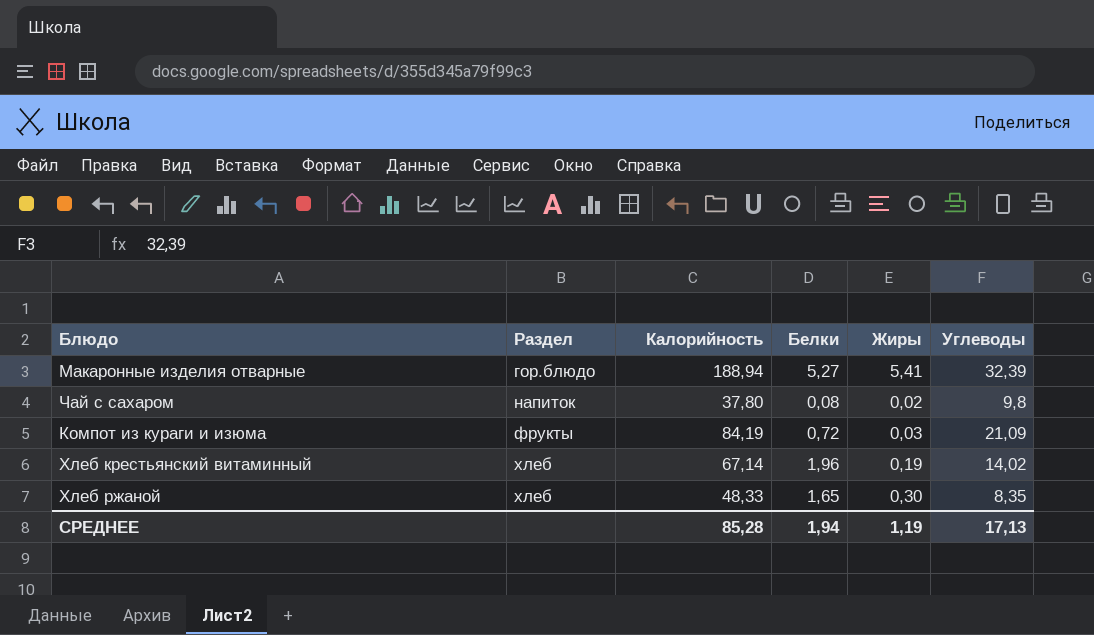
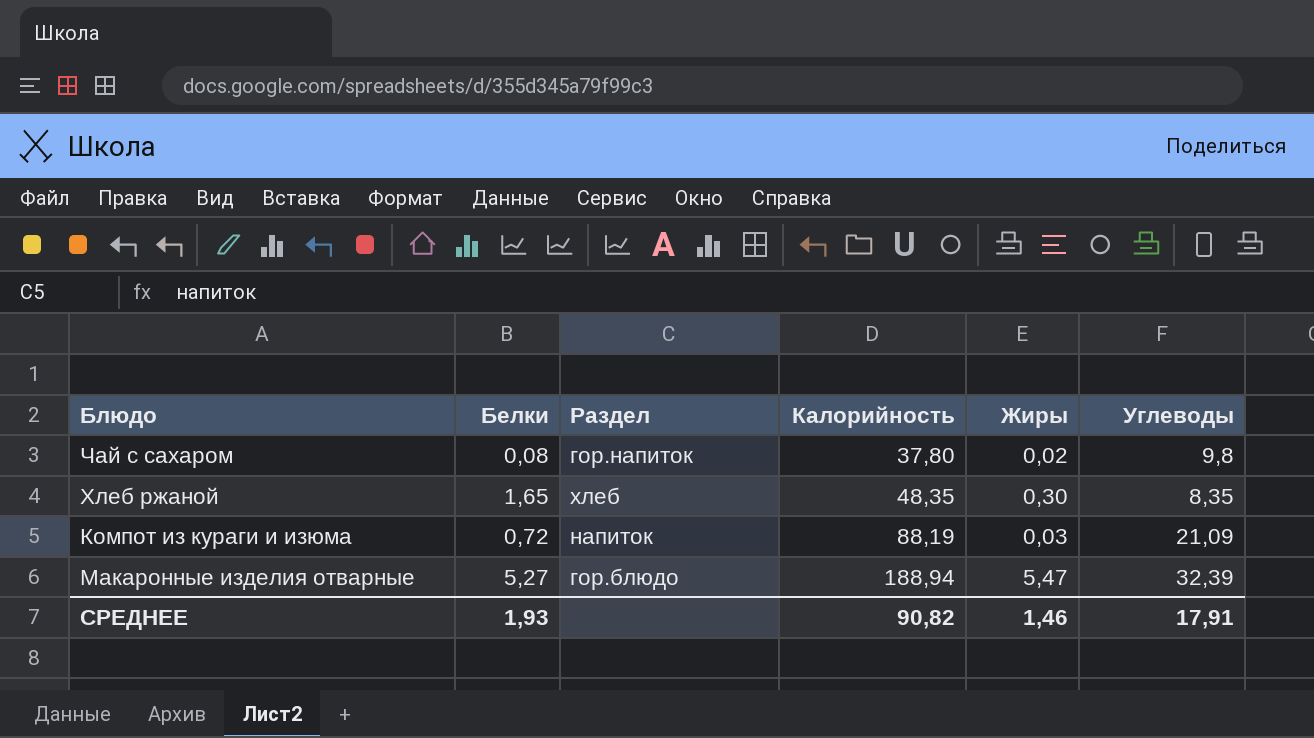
row order: Раздел ascending -> Калорийность ascending
column Белки | position: 4 -> 2
row Хлеб крестьянский витаминный: хлеб | 67,14 | 1,96 | 0,19 | 14,02 -> none
Чай с сахаром | Раздел: напиток -> гор.напиток
Хлеб ржаной | Калорийность: 48,33 -> 48,35
Компот из кураги и изюма | Раздел: фрукты -> напиток
Компот из кураги и изюма | Калорийность: 84,19 -> 88,19
Макаронные изделия отварные | Жиры: 5,41 -> 5,47
СРЕДНЕЕ | Белки: 1,94 -> 1,93
СРЕДНЕЕ | Калорийность: 85,28 -> 90,82
СРЕДНЕЕ | Жиры: 1,19 -> 1,46
СРЕДНЕЕ | Углеводы: 17,13 -> 17,91

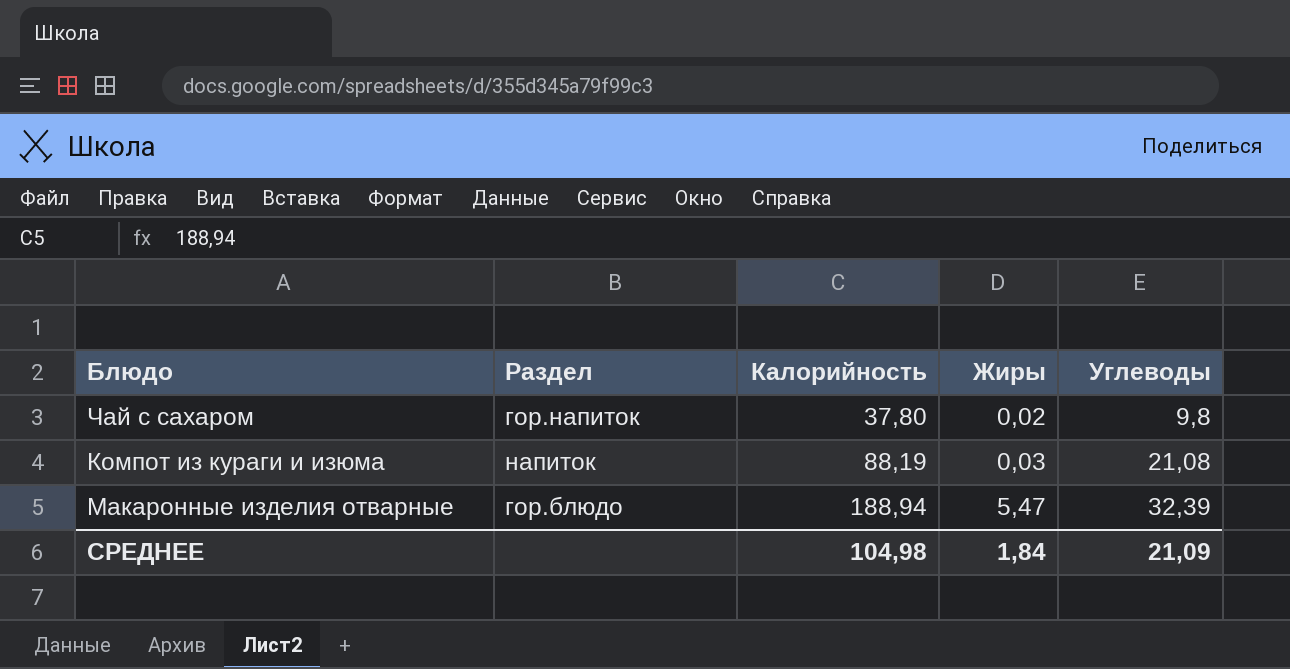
column Белки | position: 2 -> none
row Хлеб ржаной: 1,65 | хлеб | 48,35 | 0,30 | 8,35 -> none
Компот из кураги и изюма | Углеводы: 21,09 -> 21,08
СРЕДНЕЕ | Калорийность: 90,82 -> 104,98
СРЕДНЕЕ | Жиры: 1,46 -> 1,84
СРЕДНЕЕ | Углеводы: 17,91 -> 21,09

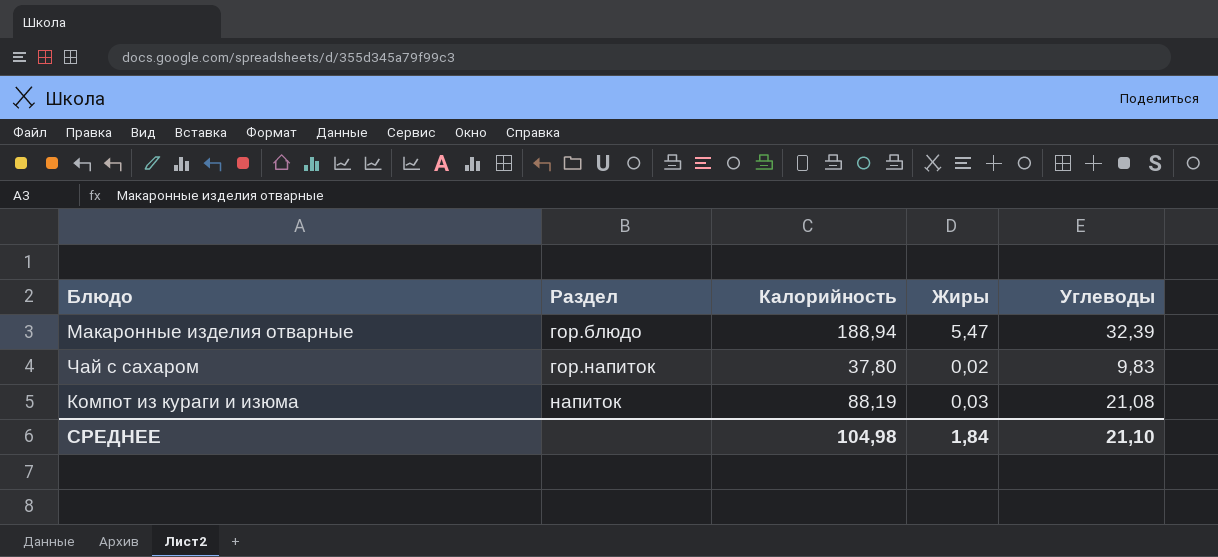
row order: Калорийность ascending -> Раздел ascending
Чай с сахаром | Углеводы: 9,8 -> 9,83
СРЕДНЕЕ | Углеводы: 21,09 -> 21,10

